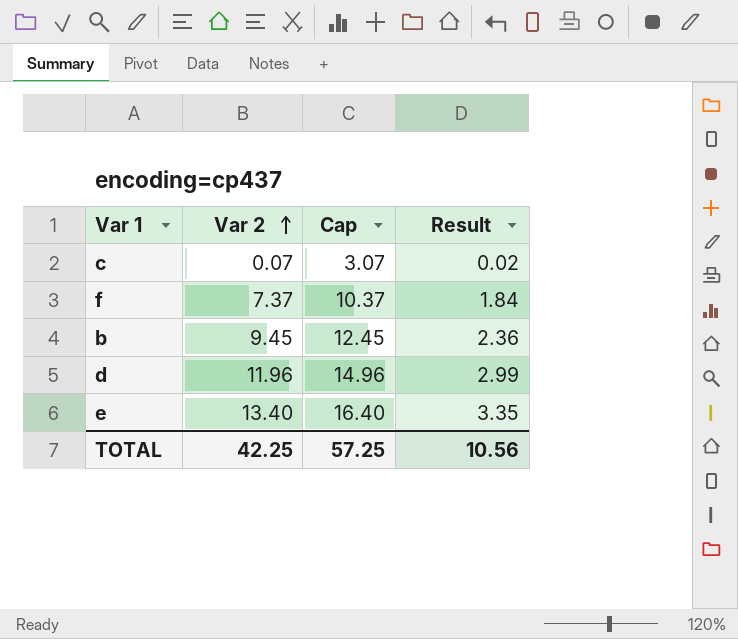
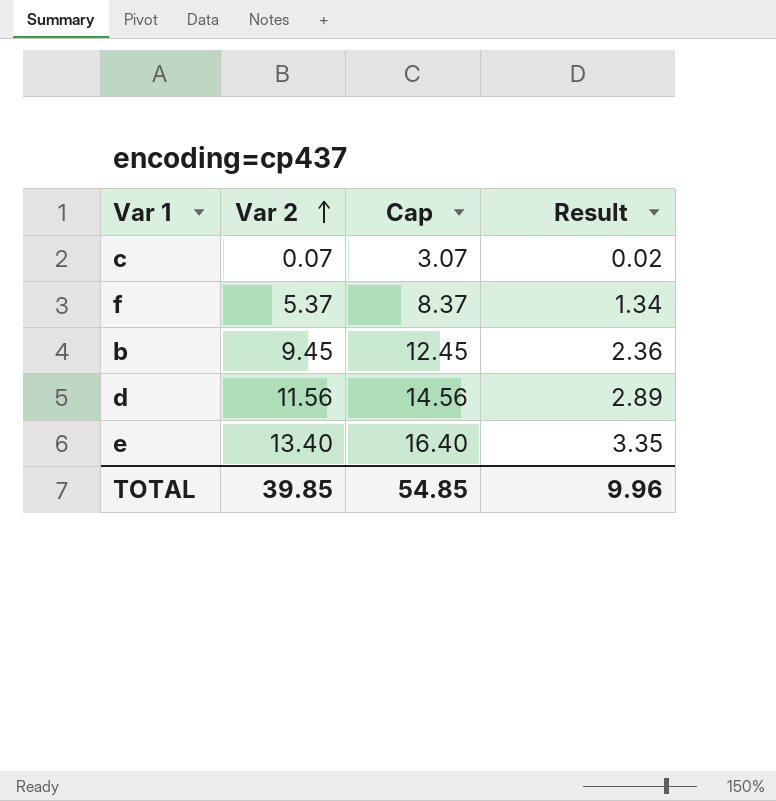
f | Var 2: 7.37 -> 5.37
f | Cap: 10.37 -> 8.37
f | Result: 1.84 -> 1.34
d | Var 2: 11.96 -> 11.56
d | Cap: 14.96 -> 14.56
d | Result: 2.99 -> 2.89
TOTAL | Var 2: 42.25 -> 39.85
TOTAL | Cap: 57.25 -> 54.85
TOTAL | Result: 10.56 -> 9.96

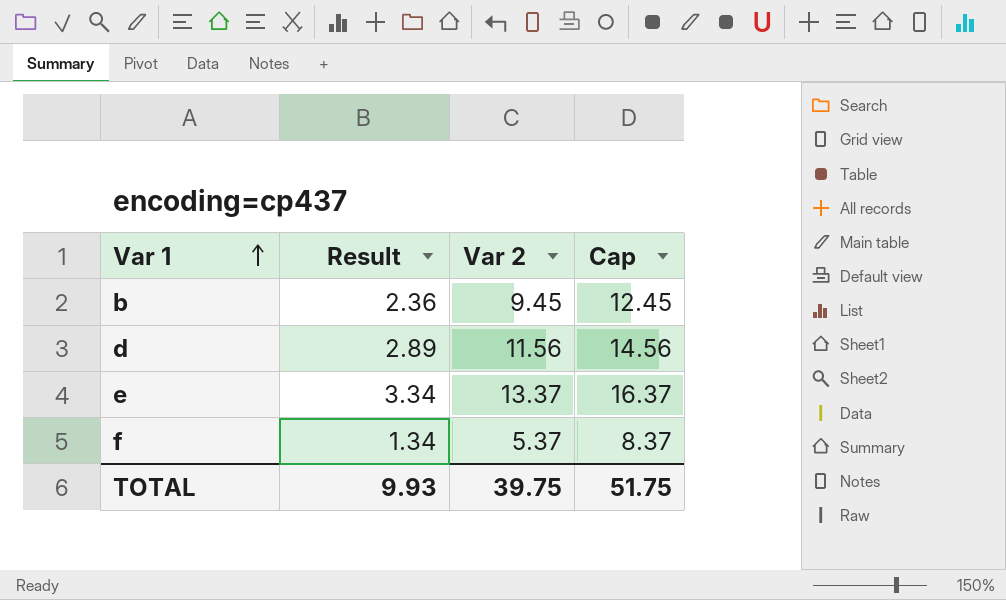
row order: Var 2 ascending -> Var 1 ascending
column Result | position: 4 -> 2
row c: 0.07 | 3.07 | 0.02 -> none
e | Result: 3.35 -> 3.34
e | Var 2: 13.40 -> 13.37
e | Cap: 16.40 -> 16.37
TOTAL | Result: 9.96 -> 9.93
TOTAL | Var 2: 39.85 -> 39.75
TOTAL | Cap: 54.85 -> 51.75

